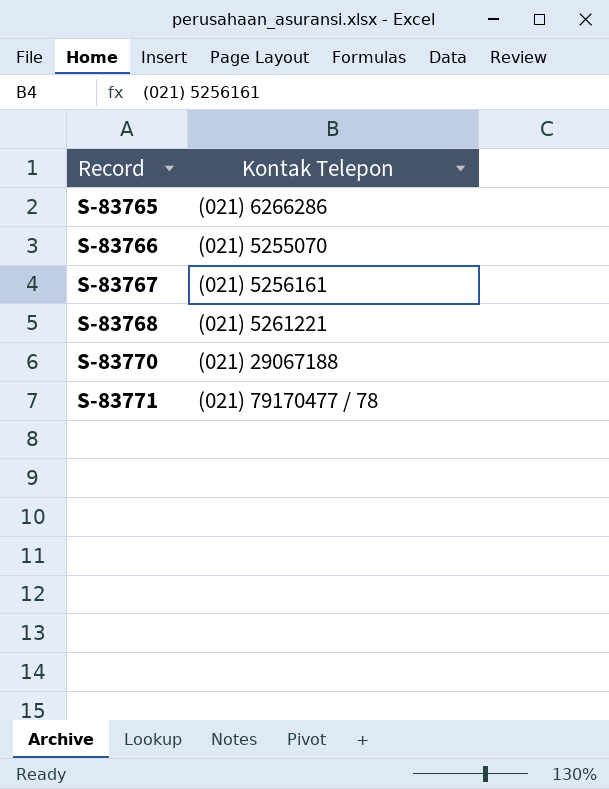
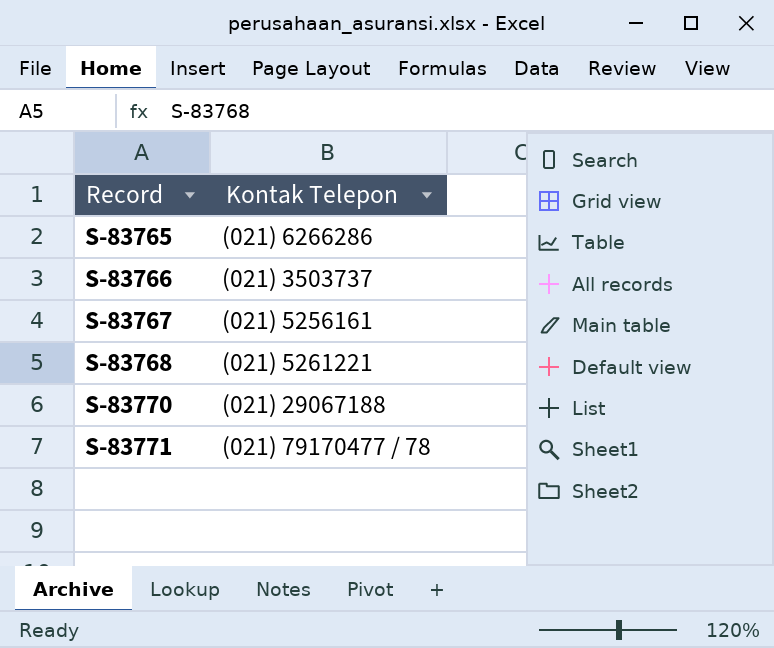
S-83766 | Kontak Telepon: (021) 5255070 -> (021) 3503737

